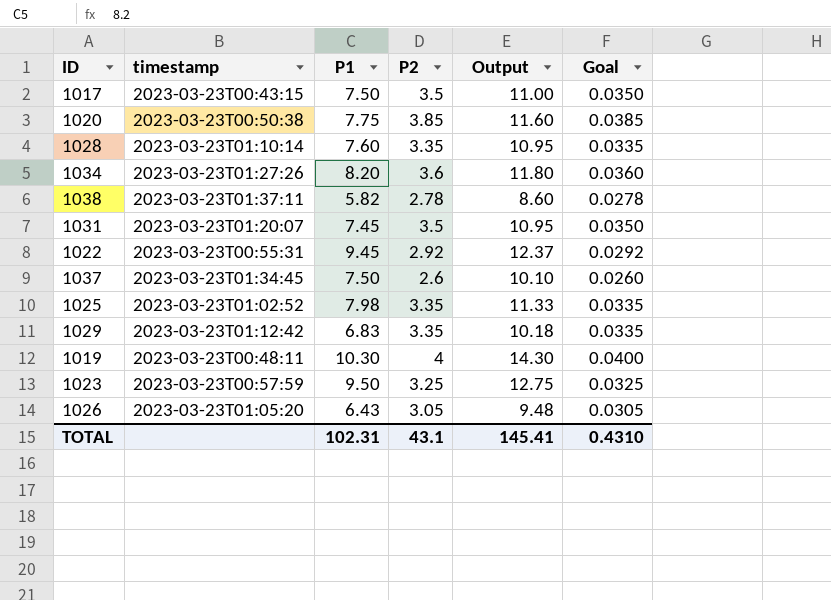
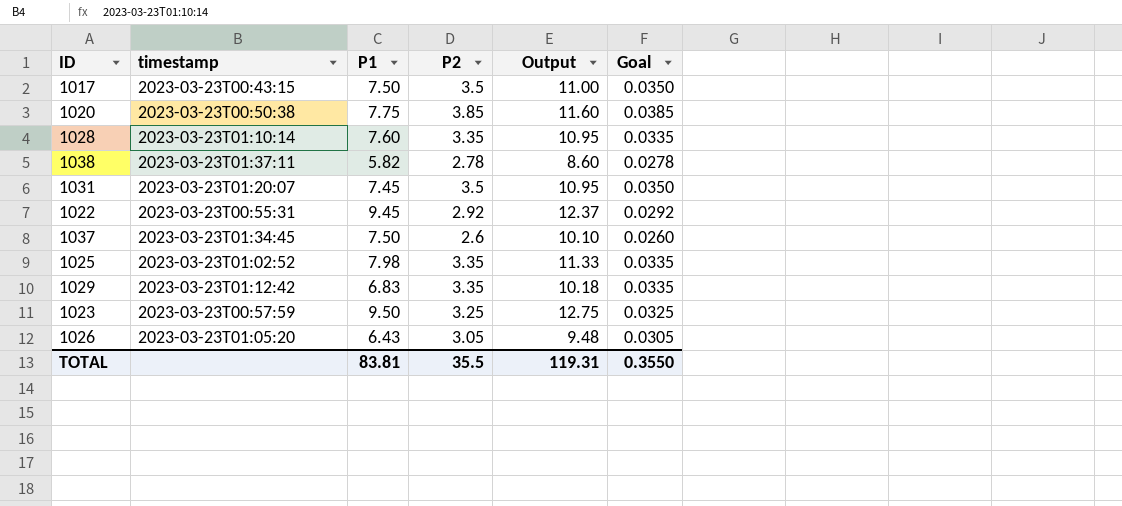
row 1034: 2023-03-23T01:27:26 | 8.20 | 3.6 | 11.80 | 0.0360 -> none
row 1019: 2023-03-23T00:48:11 | 10.30 | 4 | 14.30 | 0.0400 -> none
TOTAL | P1: 102.31 -> 83.81
TOTAL | P2: 43.1 -> 35.5
TOTAL | Output: 145.41 -> 119.31
TOTAL | Goal: 0.4310 -> 0.3550

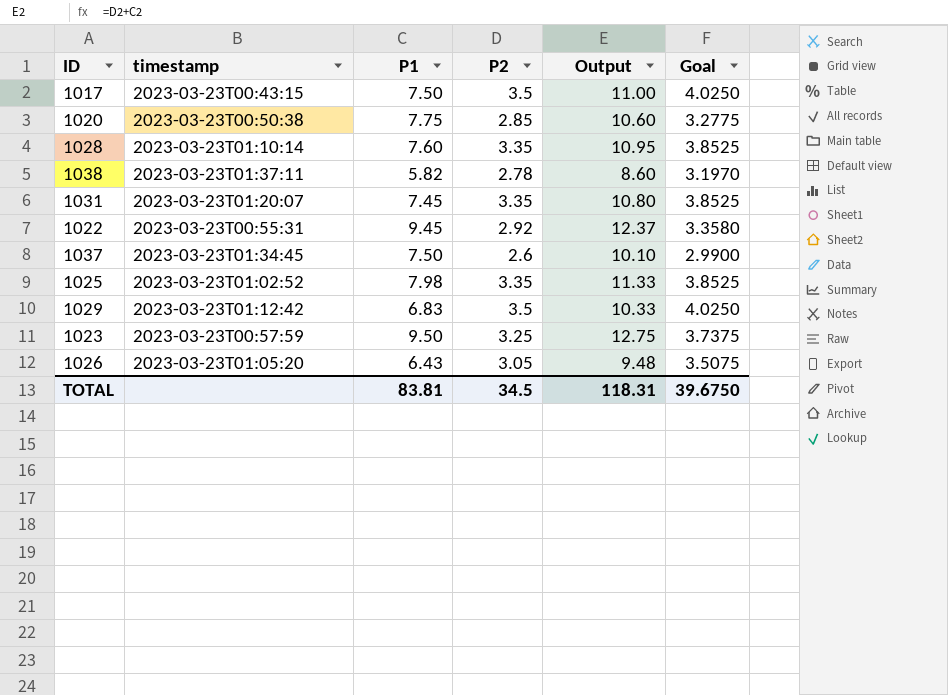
column Goal | formula: [P2] * 0.01 -> [P2] * 1.15
1020 | P2: 3.85 -> 2.85
1020 | Output: 11.60 -> 10.60
1031 | P2: 3.5 -> 3.35
1031 | Output: 10.95 -> 10.80
1029 | P2: 3.35 -> 3.5
1029 | Output: 10.18 -> 10.33
TOTAL | P2: 35.5 -> 34.5
TOTAL | Output: 119.31 -> 118.31
TOTAL | Goal: 0.3550 -> 39.6750

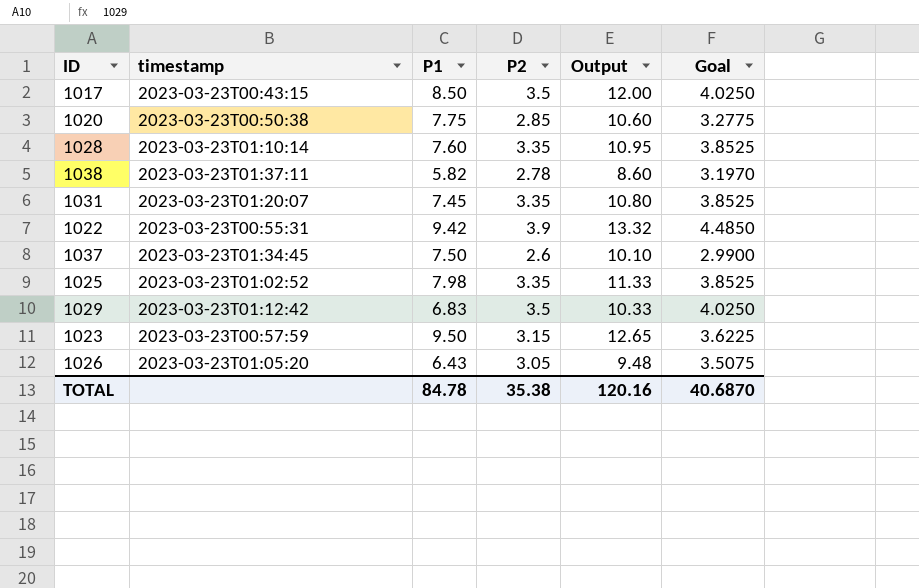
1017 | P1: 7.50 -> 8.50
1017 | Output: 11.00 -> 12.00
1022 | P1: 9.45 -> 9.42
1022 | P2: 2.92 -> 3.9
1022 | Output: 12.37 -> 13.32
1022 | Goal: 3.3580 -> 4.4850
1023 | P2: 3.25 -> 3.15
1023 | Output: 12.75 -> 12.65
1023 | Goal: 3.7375 -> 3.6225
TOTAL | P1: 83.81 -> 84.78
TOTAL | P2: 34.5 -> 35.38
TOTAL | Output: 118.31 -> 120.16
TOTAL | Goal: 39.6750 -> 40.6870

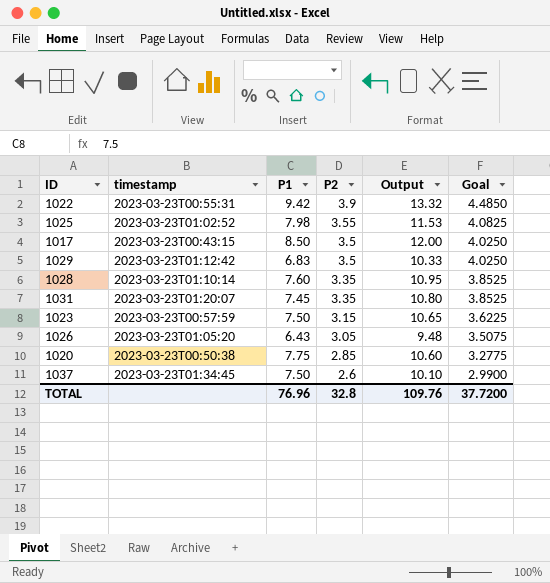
row order: none -> P2 descending
row 1038: 2023-03-23T01:37:11 | 5.82 | 2.78 | 8.60 | 3.1970 -> none
1025 | P2: 3.35 -> 3.55
1025 | Output: 11.33 -> 11.53
1025 | Goal: 3.8525 -> 4.0825
1023 | P1: 9.50 -> 7.50
1023 | Output: 12.65 -> 10.65
TOTAL | P1: 84.78 -> 76.96
TOTAL | P2: 35.38 -> 32.8
TOTAL | Output: 120.16 -> 109.76
TOTAL | Goal: 40.6870 -> 37.7200

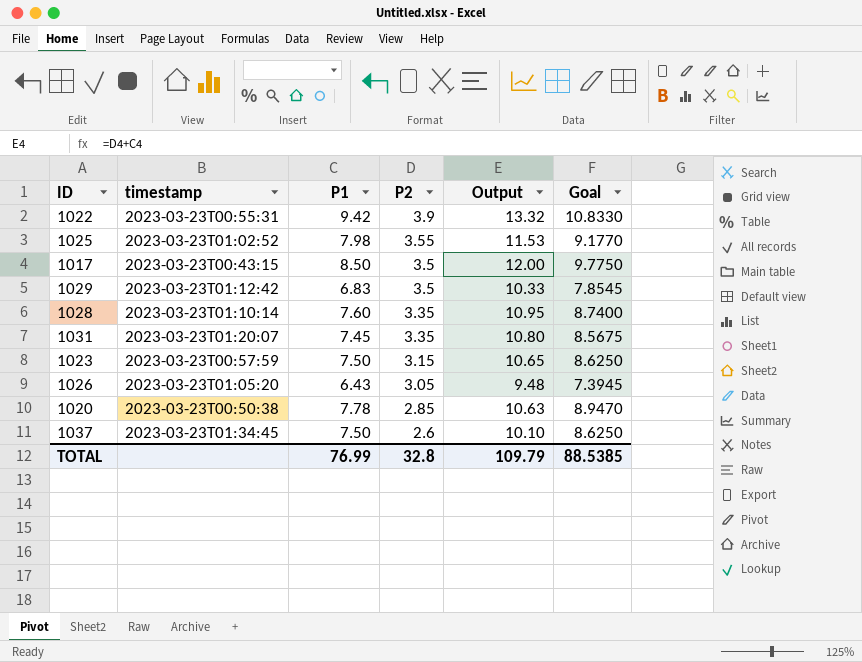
column Goal | formula: [P2] * 1.15 -> [P1] * 1.15
1020 | P1: 7.75 -> 7.78
1020 | Output: 10.60 -> 10.63
TOTAL | P1: 76.96 -> 76.99
TOTAL | Output: 109.76 -> 109.79
TOTAL | Goal: 37.7200 -> 88.5385

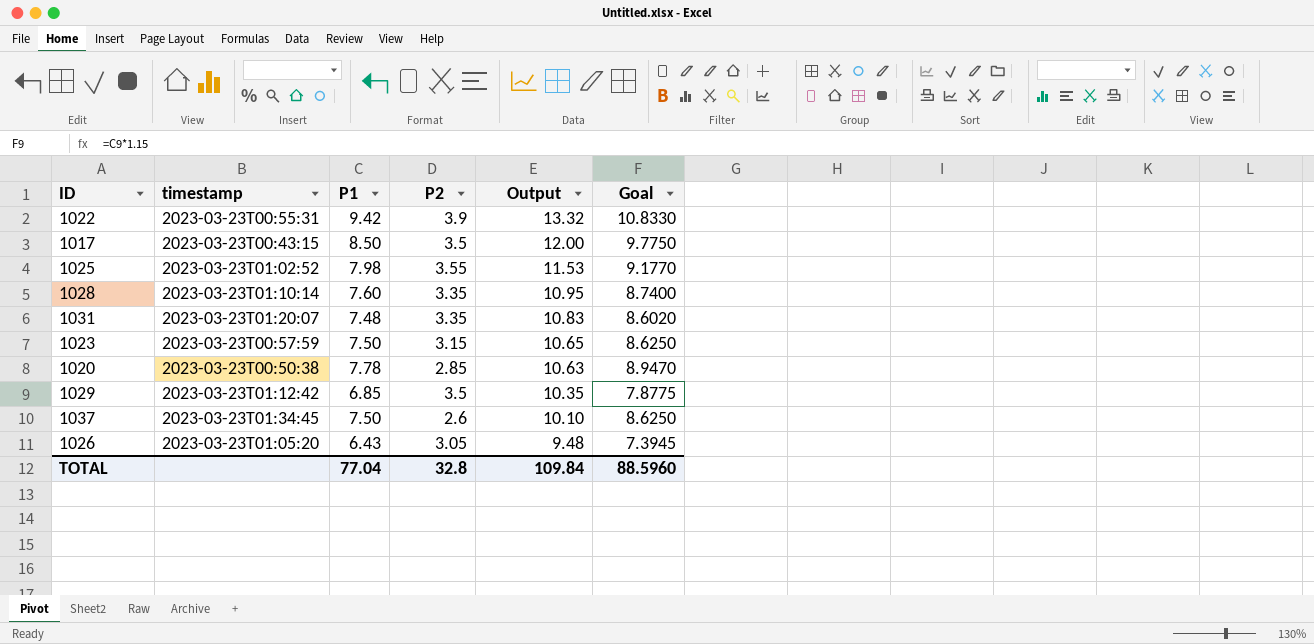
row order: P2 descending -> Output descending
1031 | P1: 7.45 -> 7.48
1031 | Output: 10.80 -> 10.83
1031 | Goal: 8.5675 -> 8.6020
1029 | P1: 6.83 -> 6.85
1029 | Output: 10.33 -> 10.35
1029 | Goal: 7.8545 -> 7.8775
TOTAL | P1: 76.99 -> 77.04
TOTAL | Output: 109.79 -> 109.84
TOTAL | Goal: 88.5385 -> 88.5960

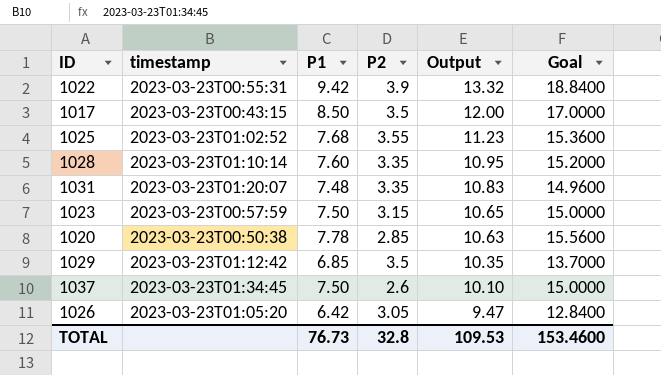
column Goal | formula: [P1] * 1.15 -> [P1] * 2
1025 | P1: 7.98 -> 7.68
1025 | Output: 11.53 -> 11.23
1026 | P1: 6.43 -> 6.42
1026 | Output: 9.48 -> 9.47
TOTAL | P1: 77.04 -> 76.73
TOTAL | Output: 109.84 -> 109.53
TOTAL | Goal: 88.5960 -> 153.4600

